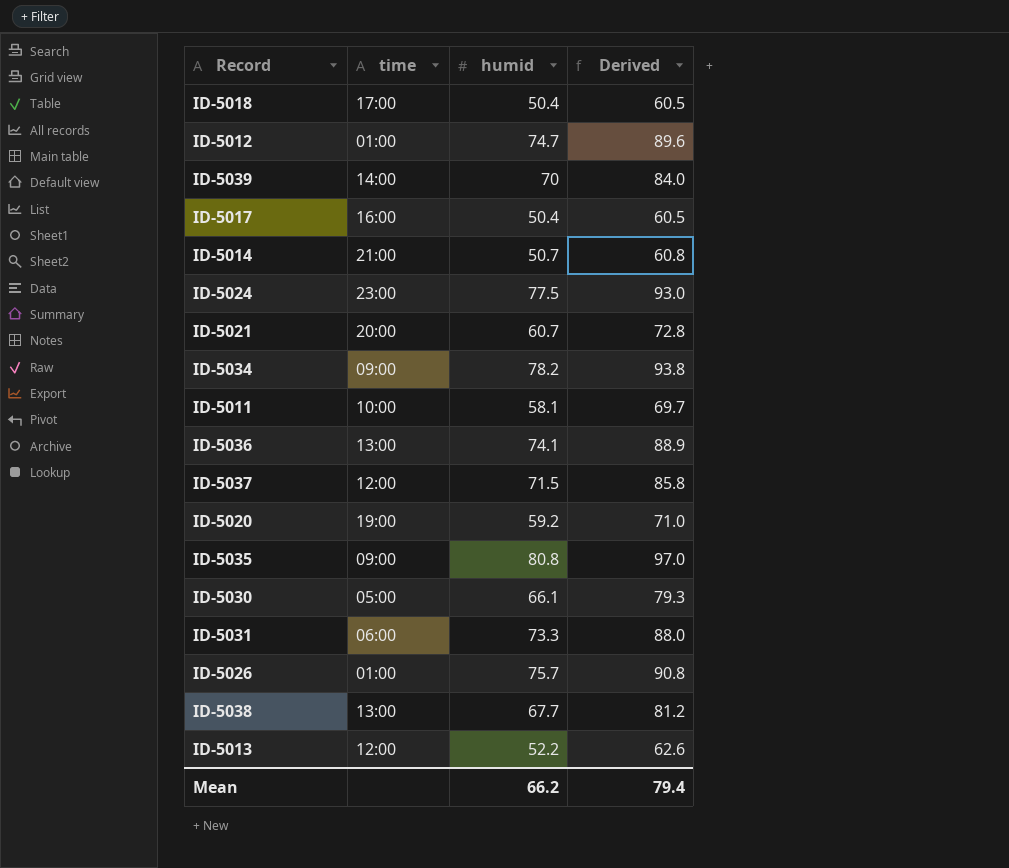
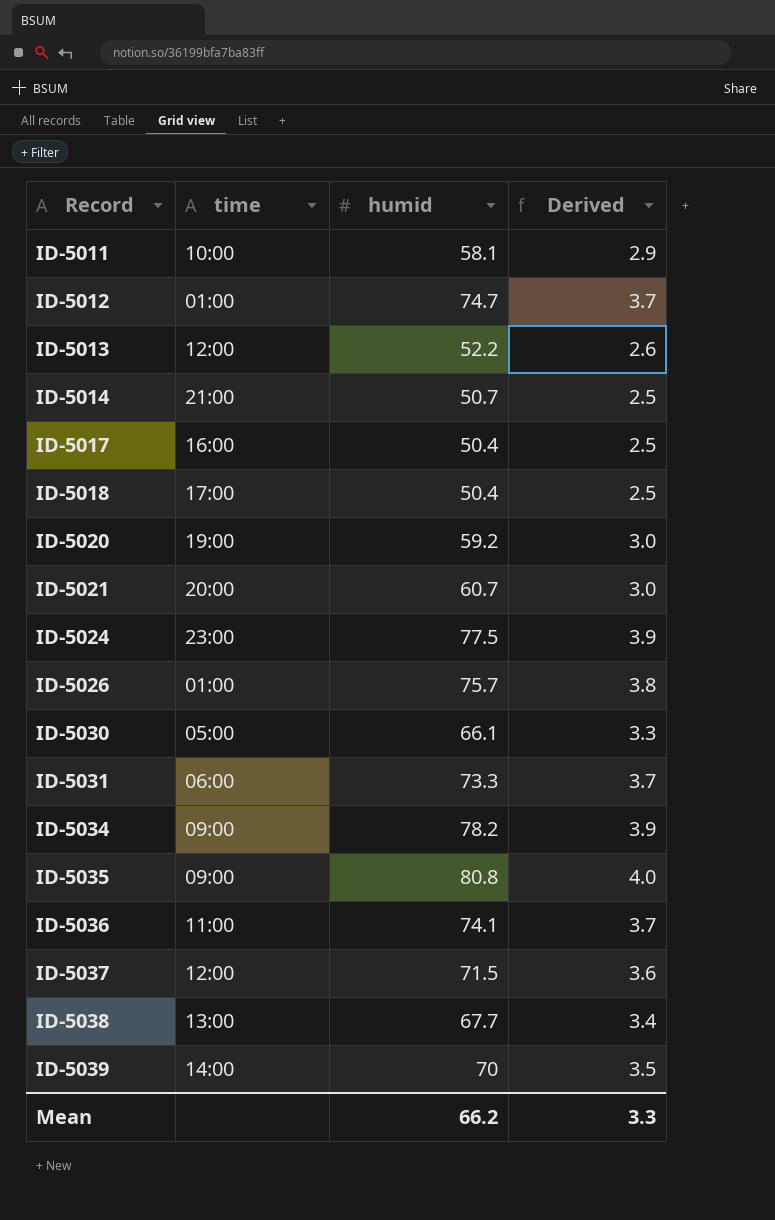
row order: none -> Record ascending
column Derived | formula: [humid] * 1.2 -> [humid] * 0.05
ID-5036 | time: 13:00 -> 11:00
Mean | Derived: 79.4 -> 3.3

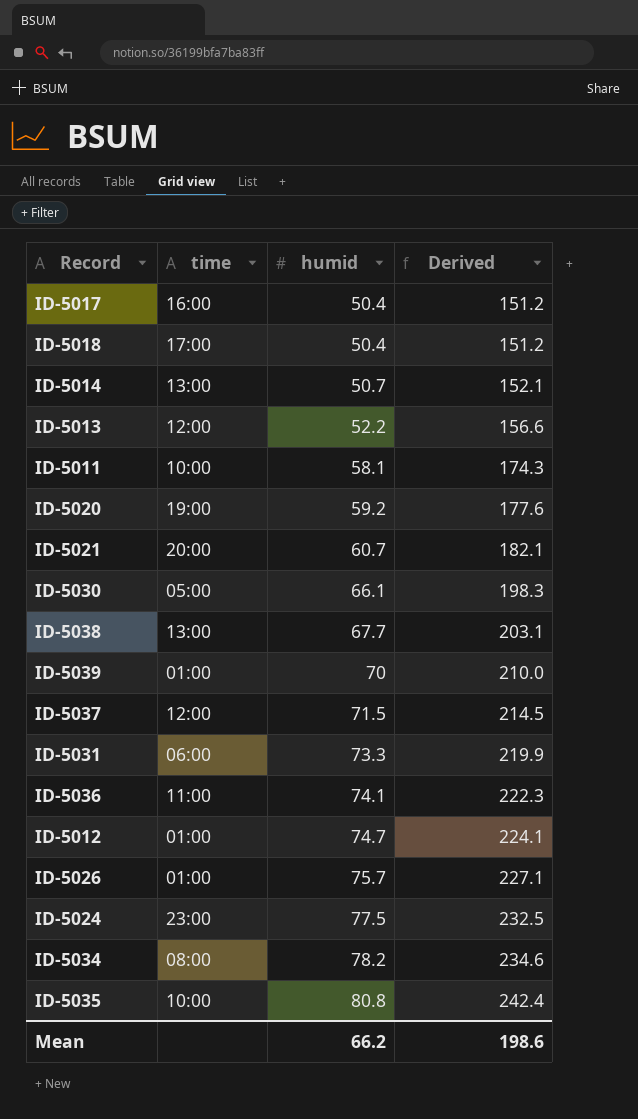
row order: Record ascending -> humid ascending
column Derived | formula: [humid] * 0.05 -> [humid] * 3
ID-5014 | time: 21:00 -> 13:00
ID-5039 | time: 14:00 -> 01:00
ID-5034 | time: 09:00 -> 08:00
ID-5035 | time: 09:00 -> 10:00
Mean | Derived: 3.3 -> 198.6

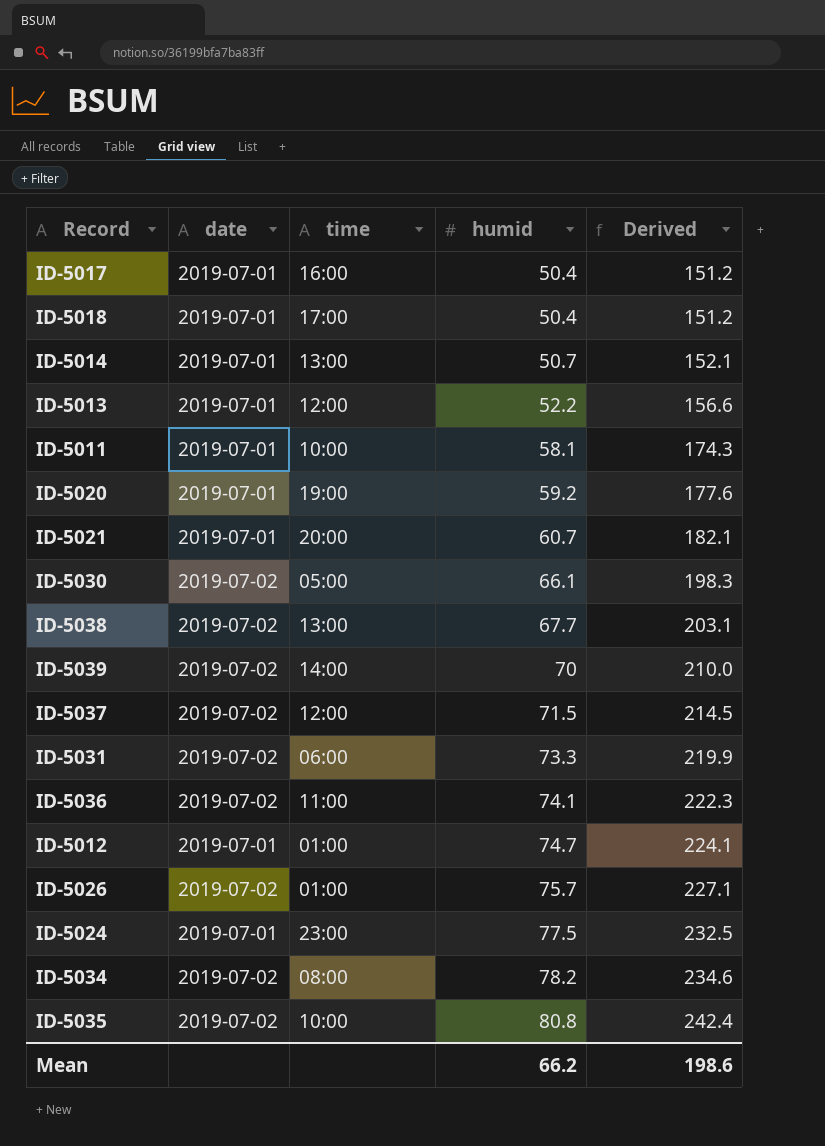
column date | position: none -> 2
ID-5039 | time: 01:00 -> 14:00

